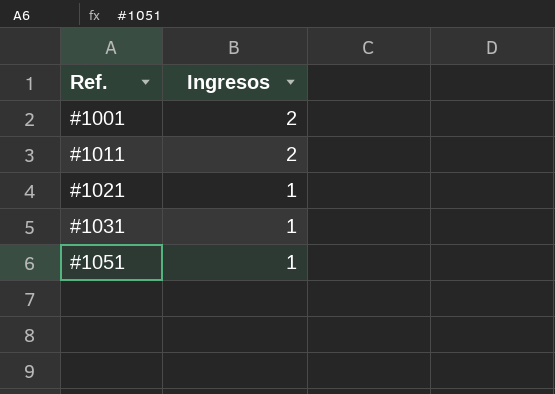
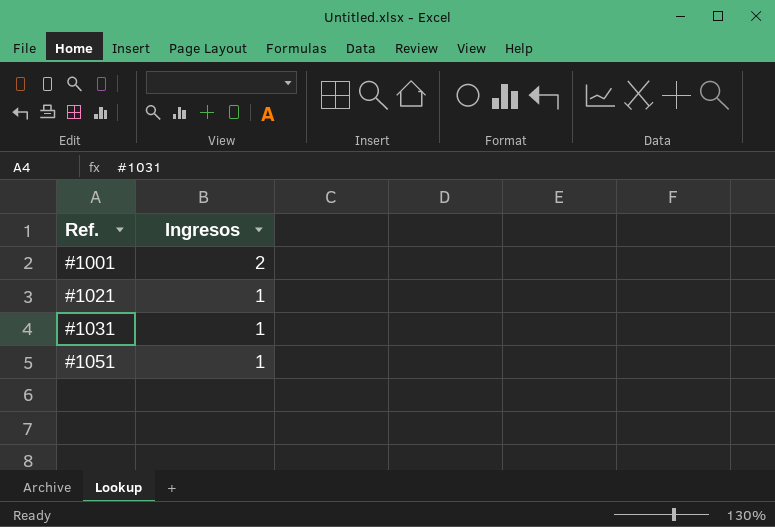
row #1011: 2 -> none

